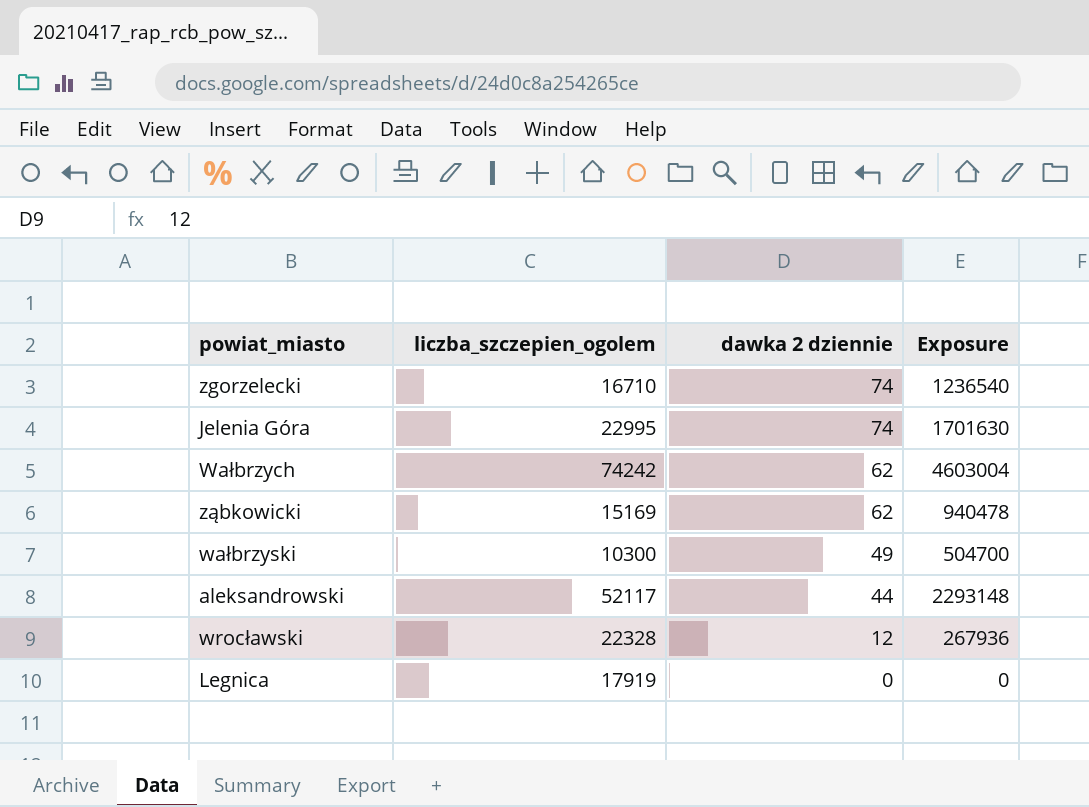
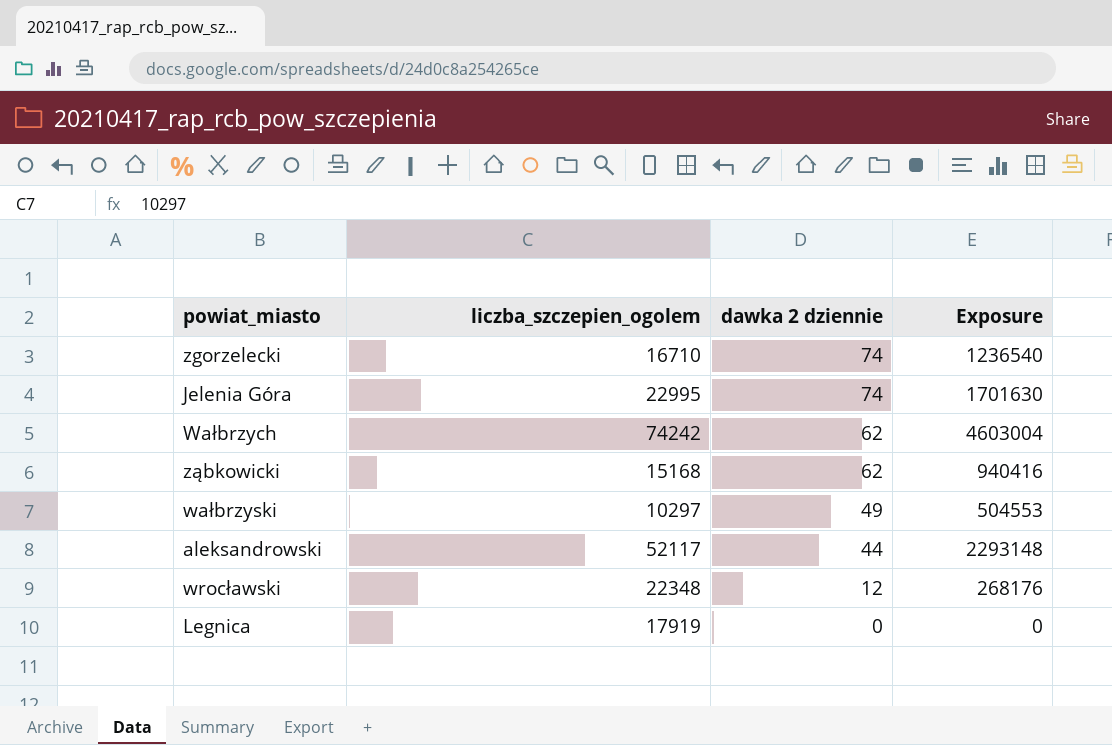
ząbkowicki | liczba_szczepien_ogolem: 15169 -> 15168
ząbkowicki | Exposure: 940478 -> 940416
wałbrzyski | liczba_szczepien_ogolem: 10300 -> 10297
wałbrzyski | Exposure: 504700 -> 504553
wrocławski | liczba_szczepien_ogolem: 22328 -> 22348
wrocławski | Exposure: 267936 -> 268176

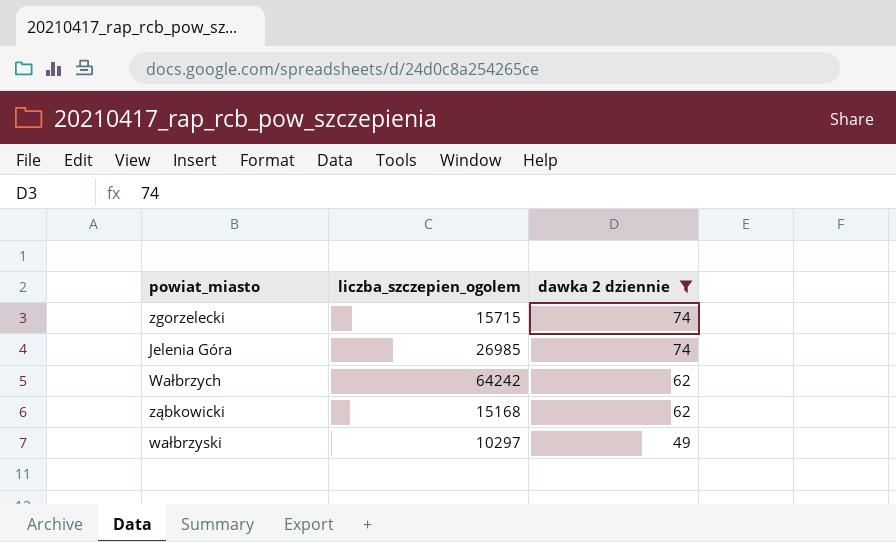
filter: none -> dawka 2 dziennie >= 49
column Exposure | formula: [liczba_szczepien_ogolem] * [dawka 2 dziennie] -> none
zgorzelecki | liczba_szczepien_ogolem: 16710 -> 15715
Jelenia Góra | liczba_szczepien_ogolem: 22995 -> 26985
Wałbrzych | liczba_szczepien_ogolem: 74242 -> 64242

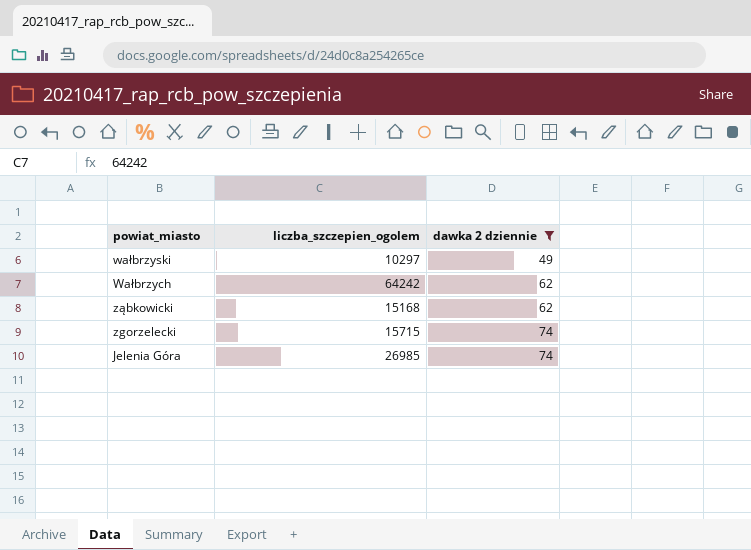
row order: dawka 2 dziennie descending -> dawka 2 dziennie ascending

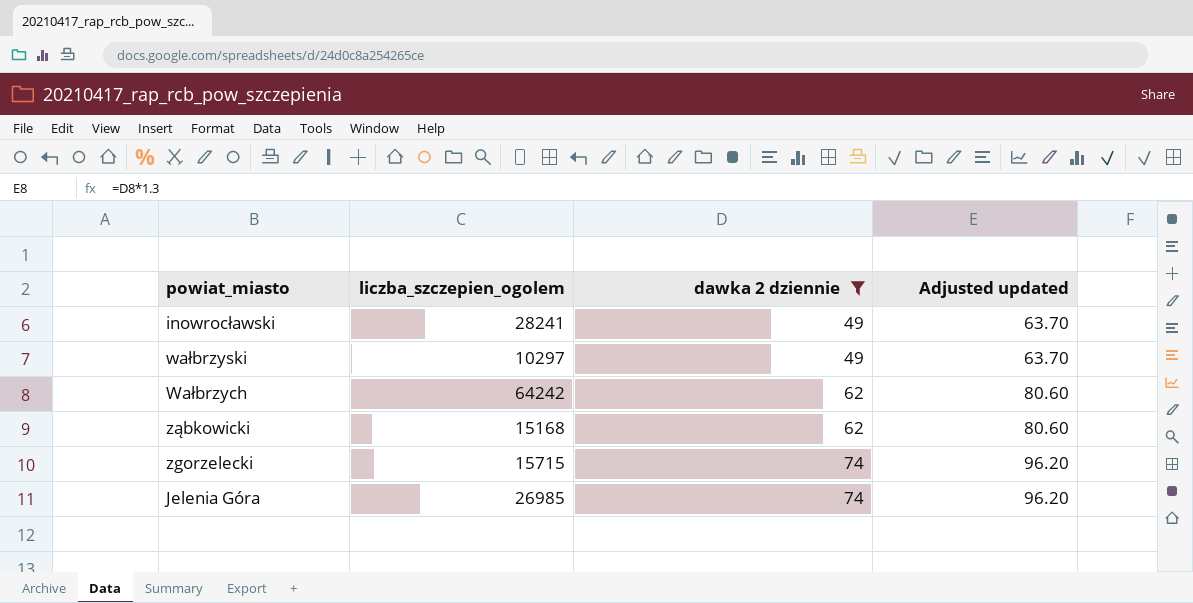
column Adjusted updated | formula: none -> [dawka 2 dziennie] * 1.3
row inowrocławski: none -> 28241 | 49 | 63.70

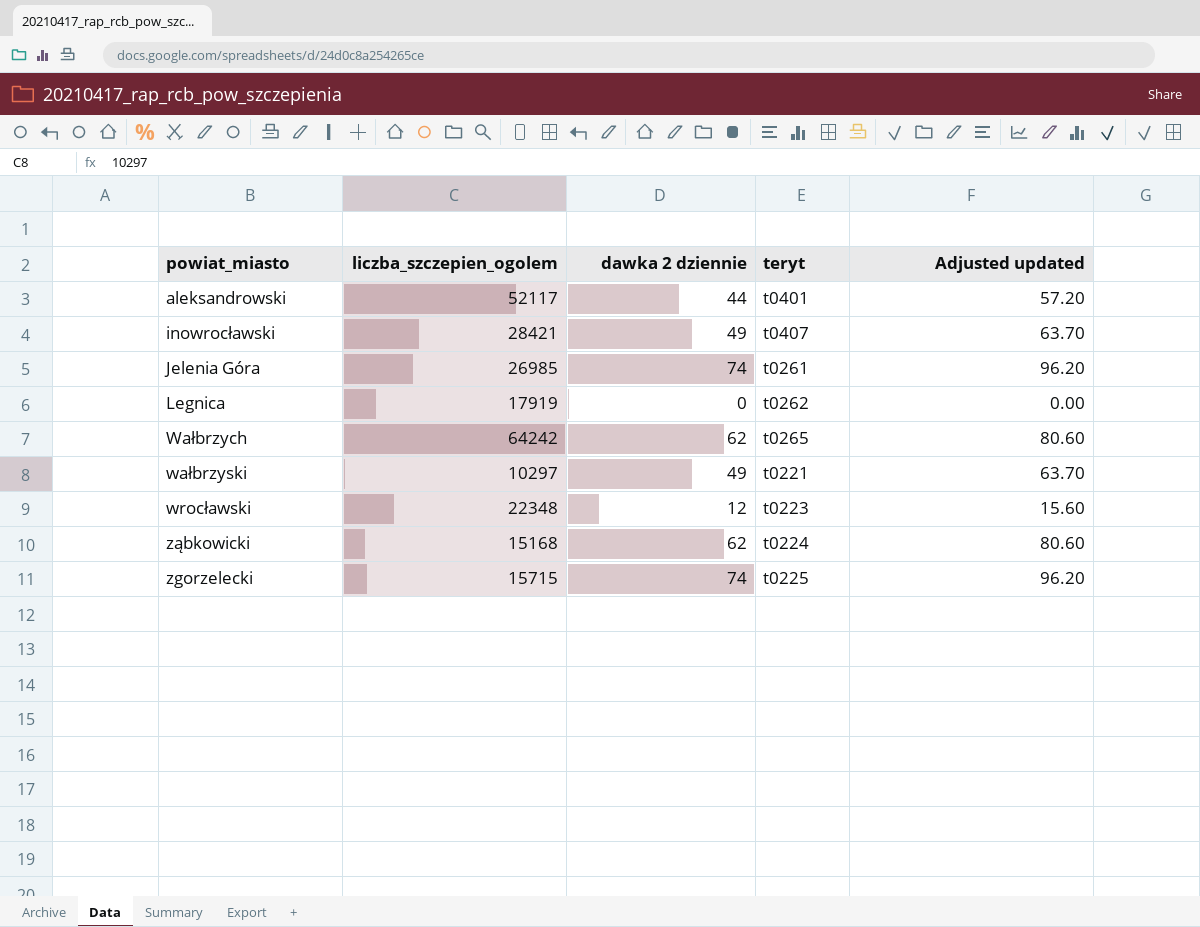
filter: dawka 2 dziennie >= 49 -> none
row order: dawka 2 dziennie ascending -> powiat_miasto ascending
column teryt | position: none -> 4
inowrocławski | liczba_szczepien_ogolem: 28241 -> 28421

